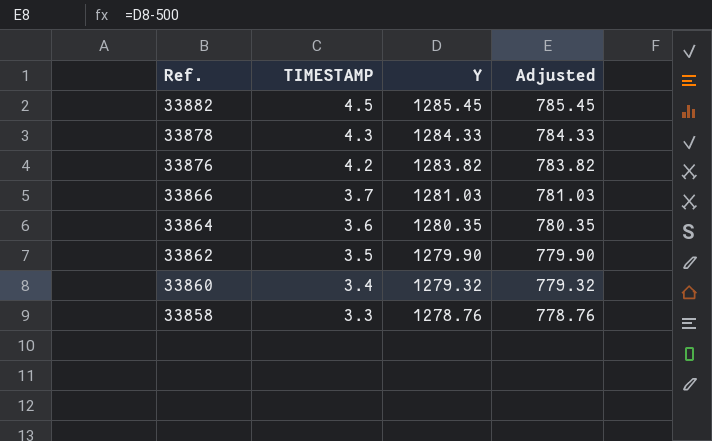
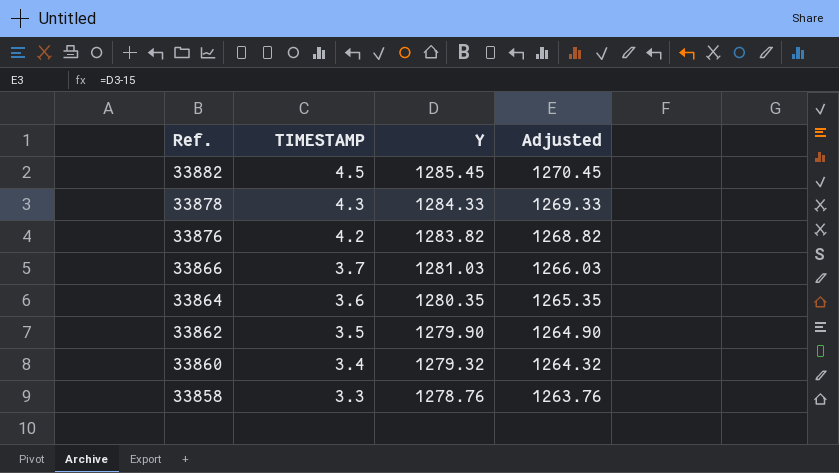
column Adjusted | formula: [Y] - 500 -> [Y] - 15

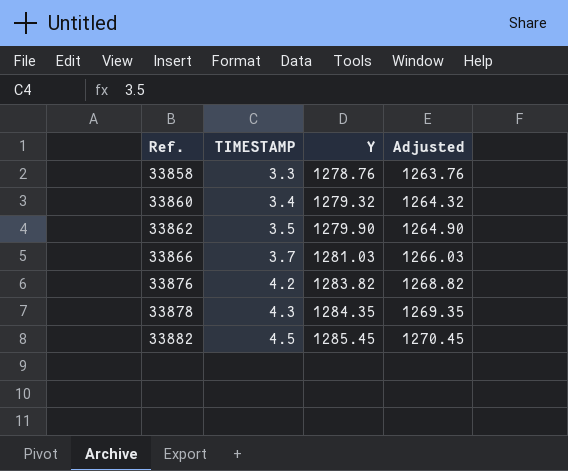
row order: Ref. descending -> Ref. ascending
row 33864: 3.6 | 1280.35 | 1265.35 -> none
33878 | Y: 1284.33 -> 1284.35
33878 | Adjusted: 1269.33 -> 1269.35

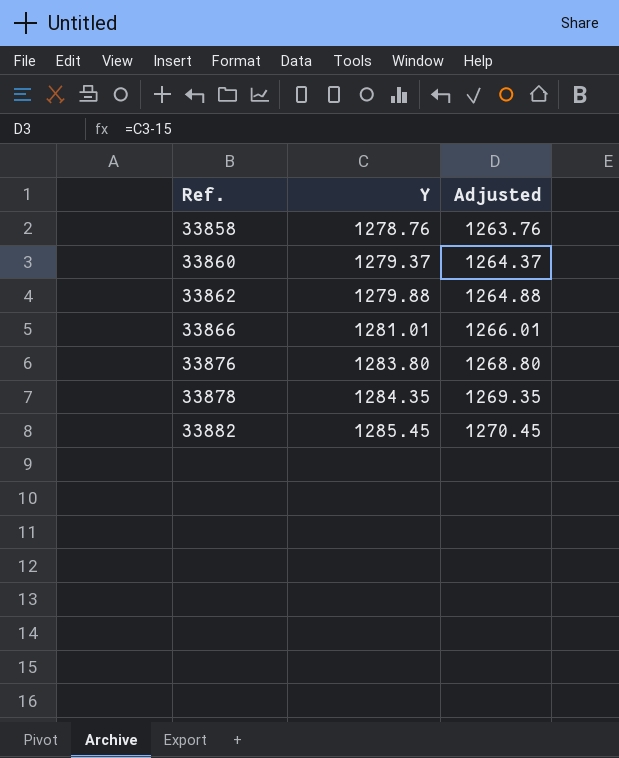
column TIMESTAMP | position: 2 -> none
33860 | Y: 1279.32 -> 1279.37
33860 | Adjusted: 1264.32 -> 1264.37
33862 | Y: 1279.90 -> 1279.88
33862 | Adjusted: 1264.90 -> 1264.88
33866 | Y: 1281.03 -> 1281.01
33866 | Adjusted: 1266.03 -> 1266.01
33876 | Y: 1283.82 -> 1283.80
33876 | Adjusted: 1268.82 -> 1268.80

